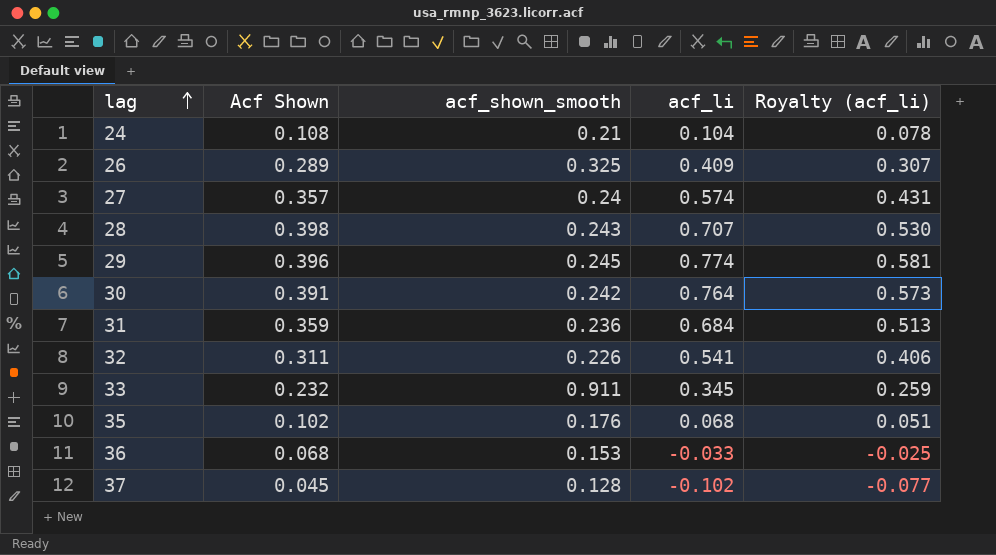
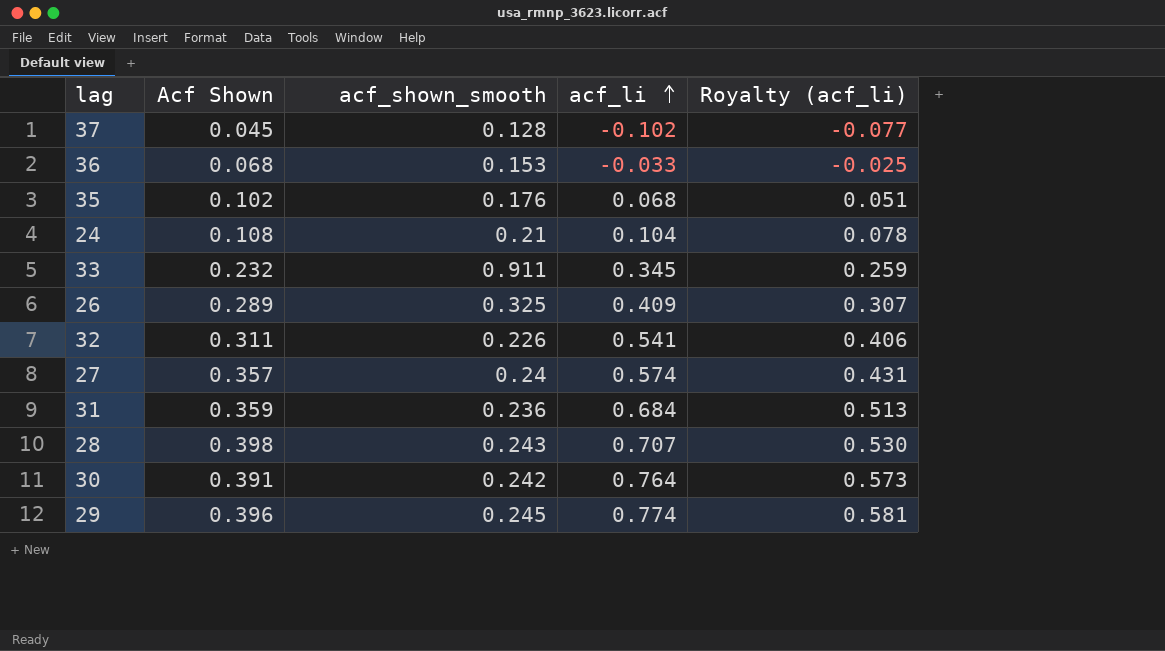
row order: lag ascending -> acf_li ascending

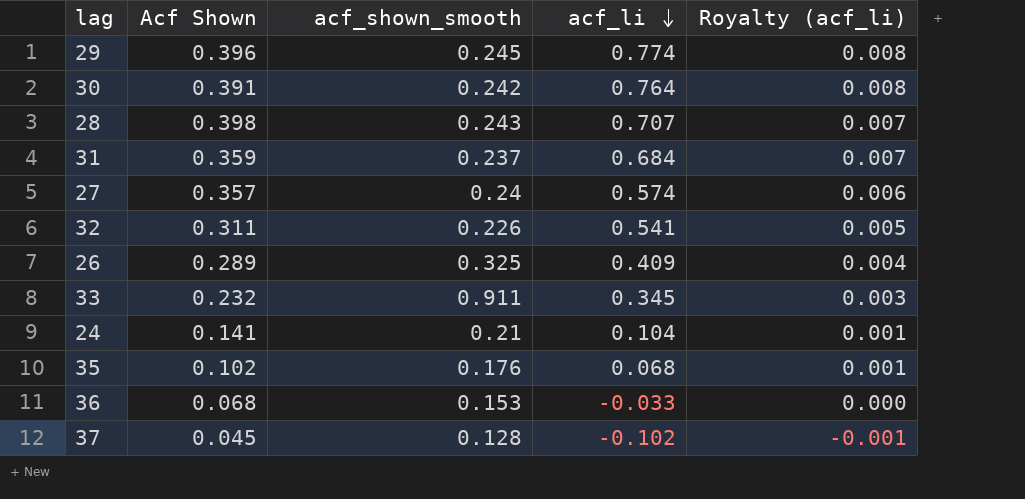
row order: acf_li ascending -> acf_li descending
column Royalty (acf_li) | formula: [acf_li] * 0.75 -> [acf_li] * 0.01
31 | acf_shown_smooth: 0.236 -> 0.237
24 | Acf Shown: 0.108 -> 0.141

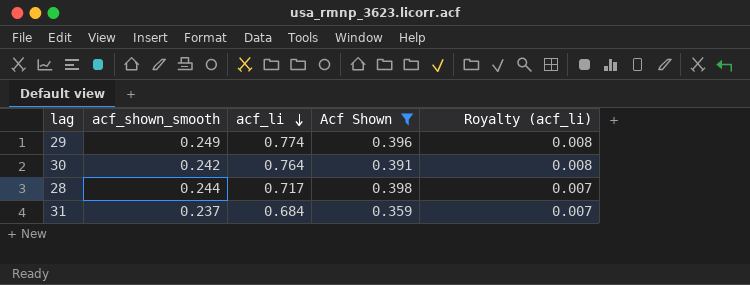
filter: none -> Acf Shown >= 0.359
column Acf Shown | position: 2 -> 4
29 | acf_shown_smooth: 0.245 -> 0.249
28 | acf_shown_smooth: 0.243 -> 0.244
28 | acf_li: 0.707 -> 0.717

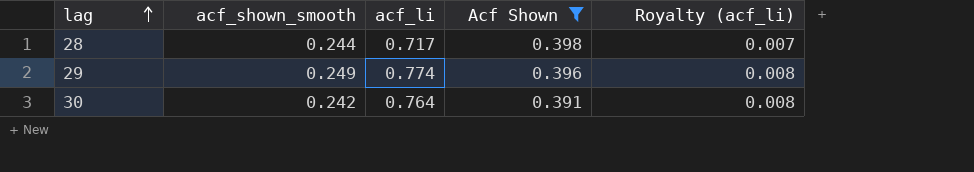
row order: acf_li descending -> lag ascending
row 31: 0.237 | 0.684 | 0.359 | 0.007 -> none

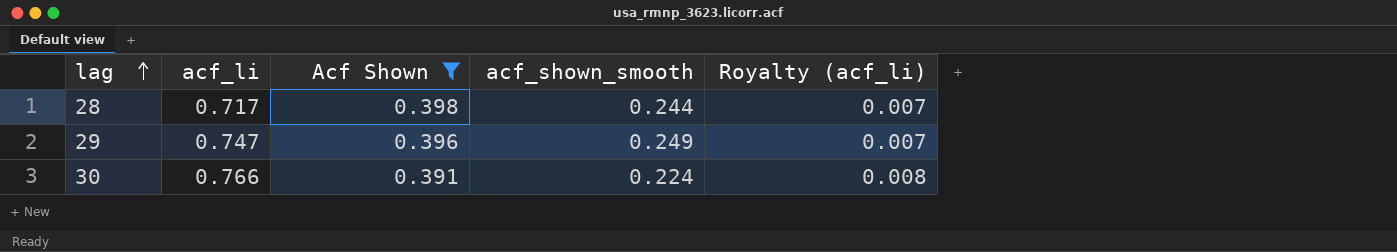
column acf_shown_smooth | position: 2 -> 4
29 | acf_li: 0.774 -> 0.747
29 | Royalty (acf_li): 0.008 -> 0.007
30 | acf_li: 0.764 -> 0.766
30 | acf_shown_smooth: 0.242 -> 0.224

